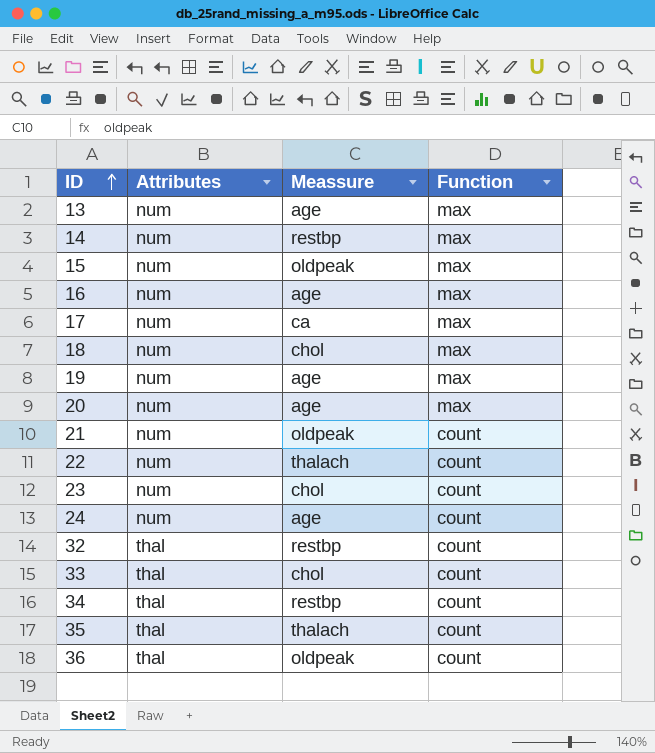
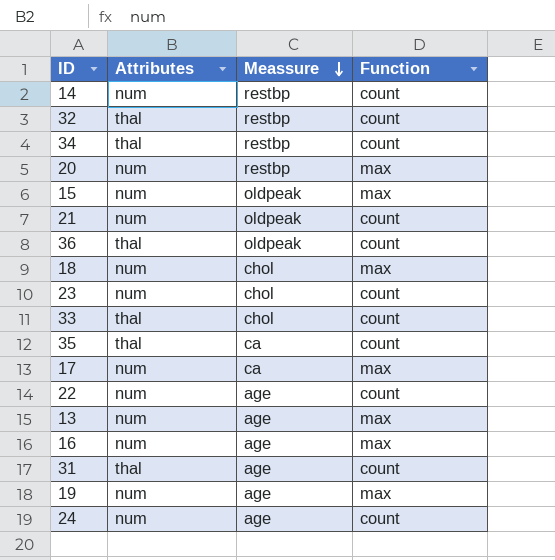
row order: ID ascending -> Meassure descending
14 | Function: max -> count
20 | Meassure: age -> restbp
35 | Meassure: thalach -> ca
22 | Meassure: thalach -> age
row 31: none -> thal | age | count

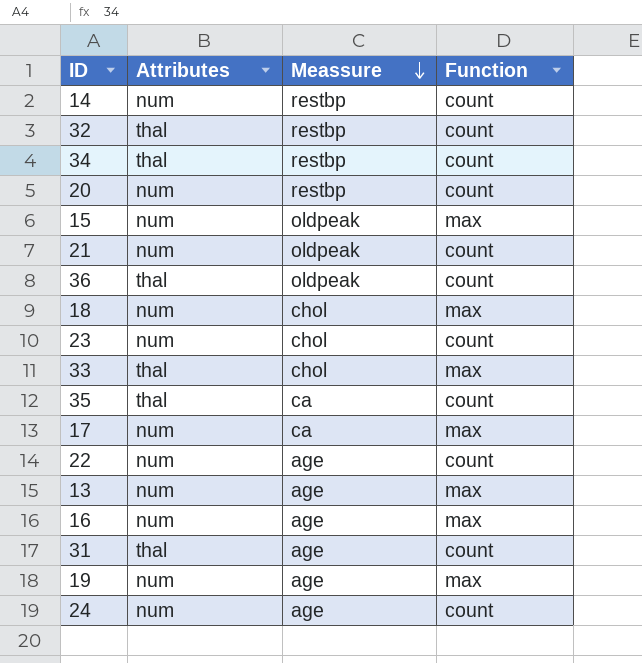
20 | Function: max -> count
33 | Function: count -> max

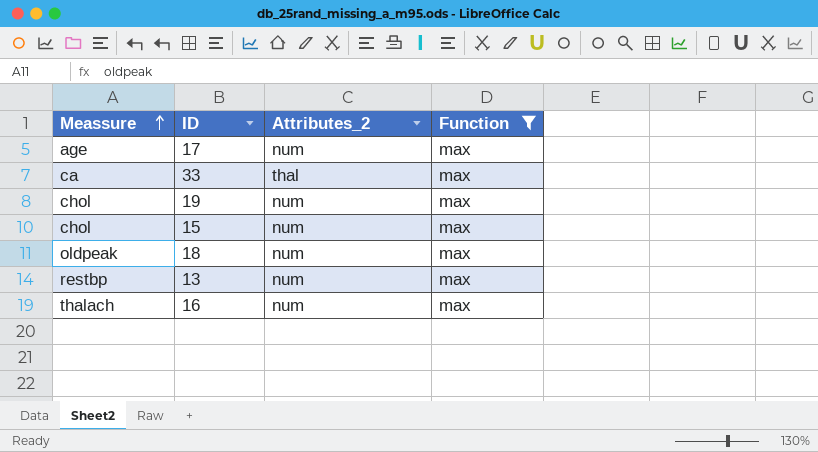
filter: none -> Function = max
row order: Meassure descending -> Meassure ascending
column Meassure | position: 3 -> 1
column name: Attributes -> Attributes_2
17 | Meassure: ca -> age
33 | Meassure: chol -> ca
19 | Meassure: age -> chol
15 | Meassure: oldpeak -> chol
18 | Meassure: chol -> oldpeak
13 | Meassure: age -> restbp
16 | Meassure: age -> thalach

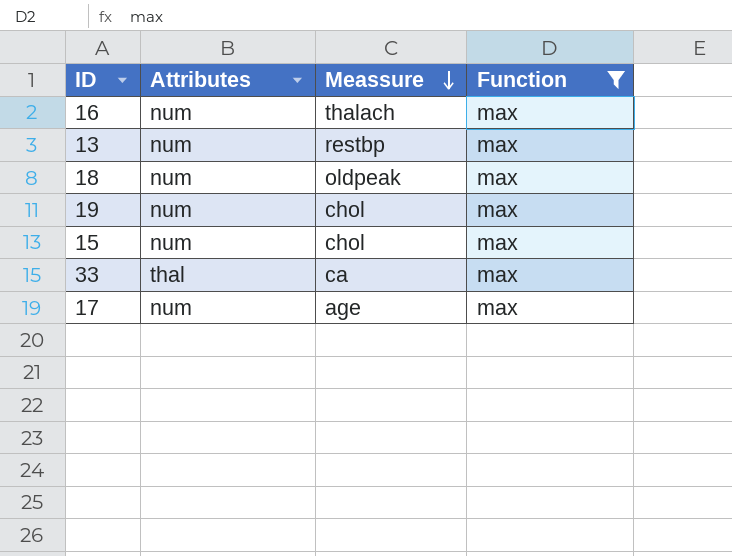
row order: Meassure ascending -> Meassure descending
column name: Attributes_2 -> Attributes
column Meassure | position: 1 -> 3

